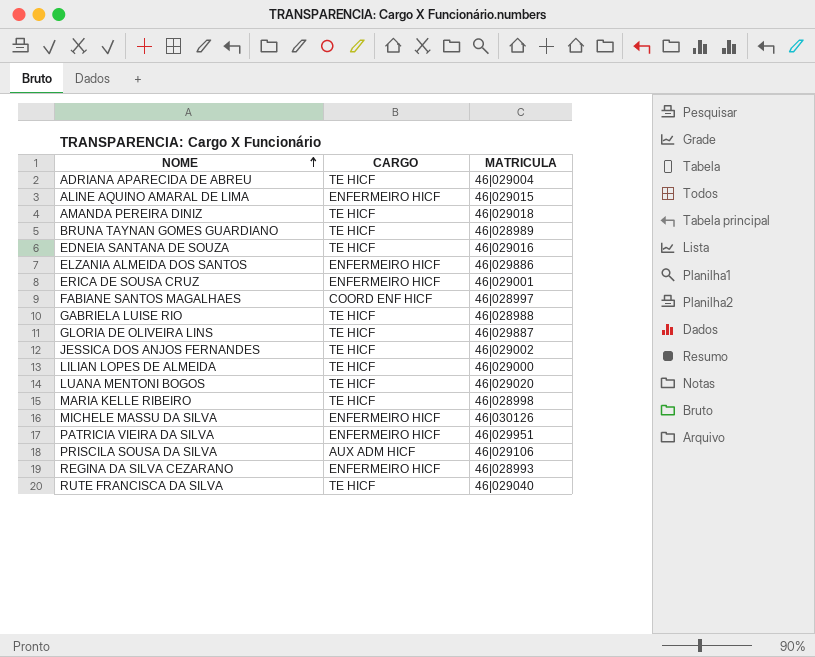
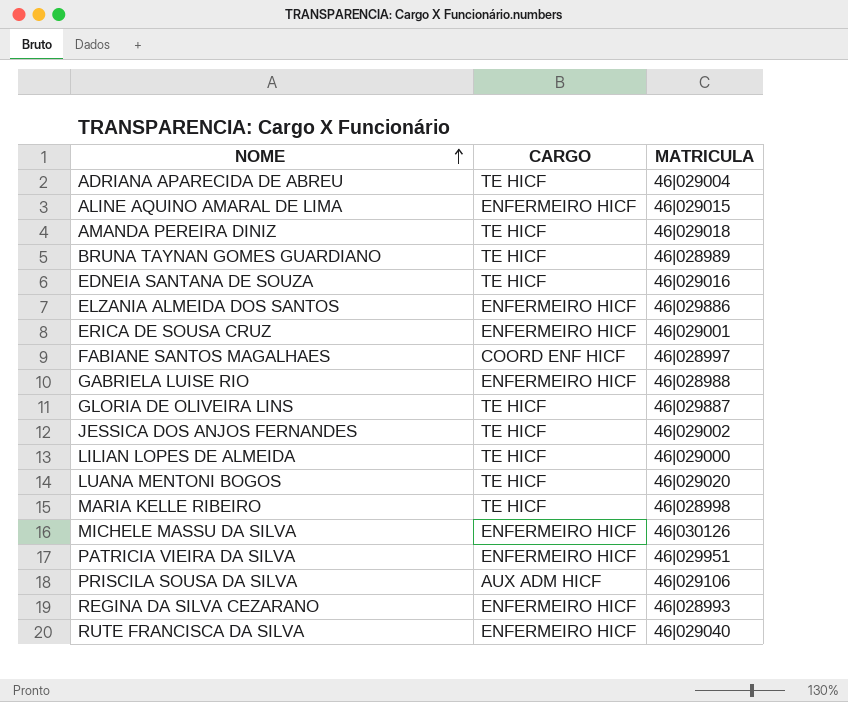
GABRIELA LUISE RIO | CARGO: TE HICF -> ENFERMEIRO HICF
RUTE FRANCISCA DA SILVA | CARGO: TE HICF -> ENFERMEIRO HICF

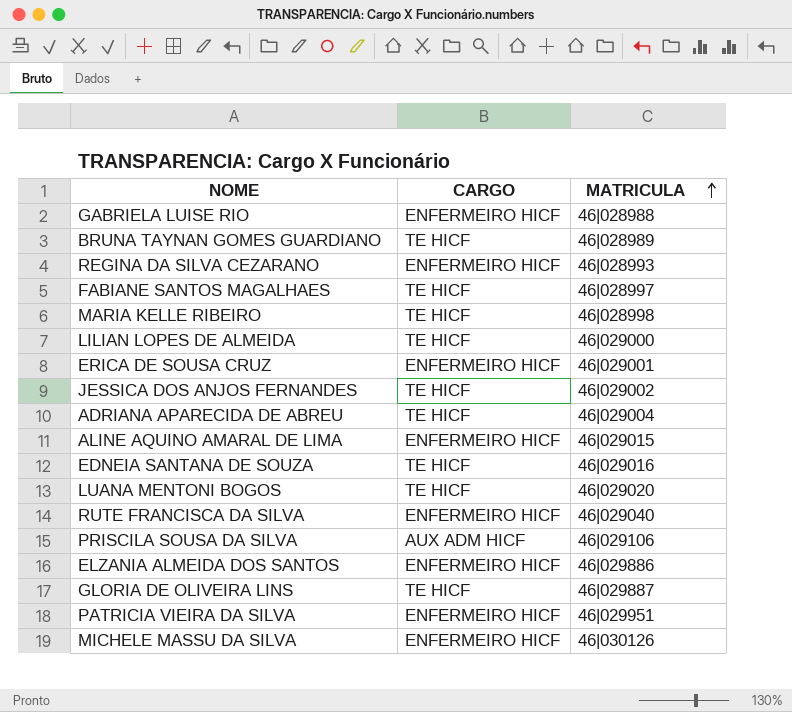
row order: NOME ascending -> MATRICULA ascending
row AMANDA PEREIRA DINIZ: TE HICF | 46|029018 -> none
FABIANE SANTOS MAGALHAES | CARGO: COORD ENF HICF -> TE HICF

